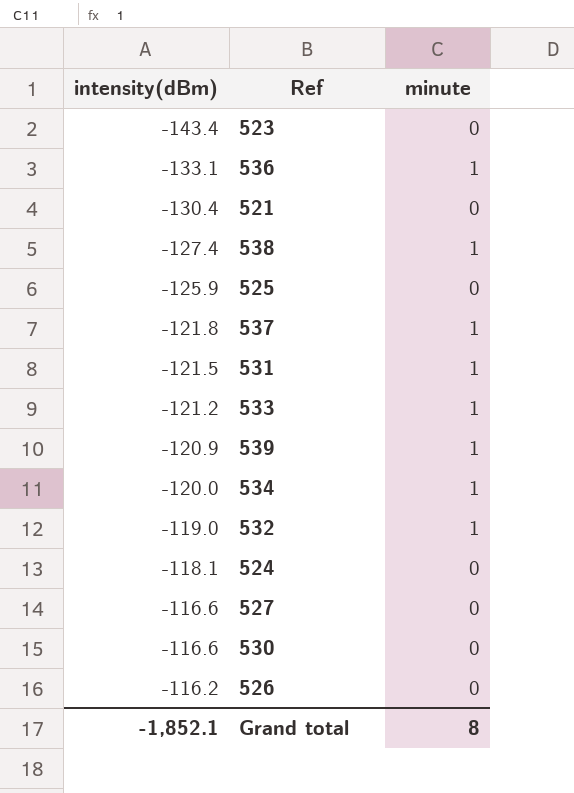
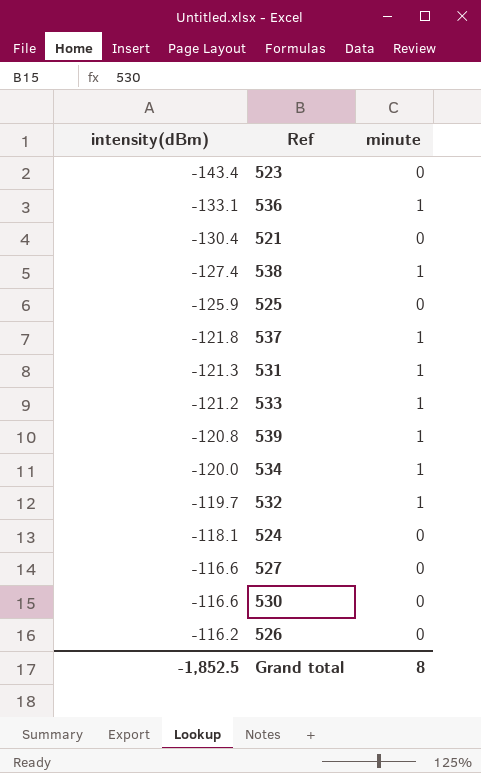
531 | intensity(dBm): -121.5 -> -121.3
539 | intensity(dBm): -120.9 -> -120.8
532 | intensity(dBm): -119.0 -> -119.7
Grand total | intensity(dBm): -1,852.1 -> -1,852.5

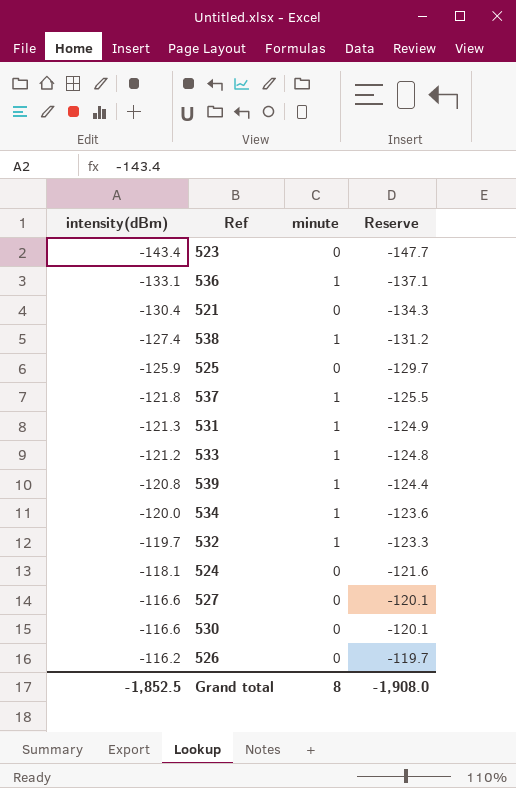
column Reserve | formula: none -> [intensity(dBm)] * 1.03

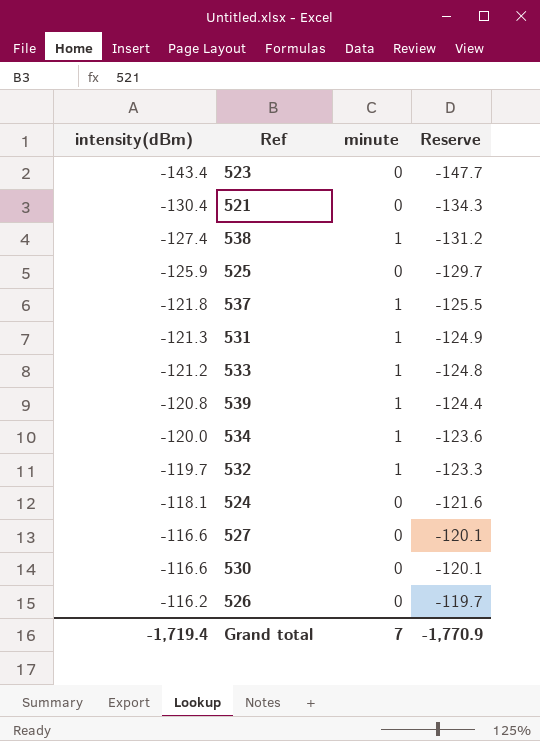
row 536: -133.1 | 1 | -137.1 -> none
Grand total | intensity(dBm): -1,852.5 -> -1,719.4
Grand total | minute: 8 -> 7
Grand total | Reserve: -1,908.0 -> -1,770.9

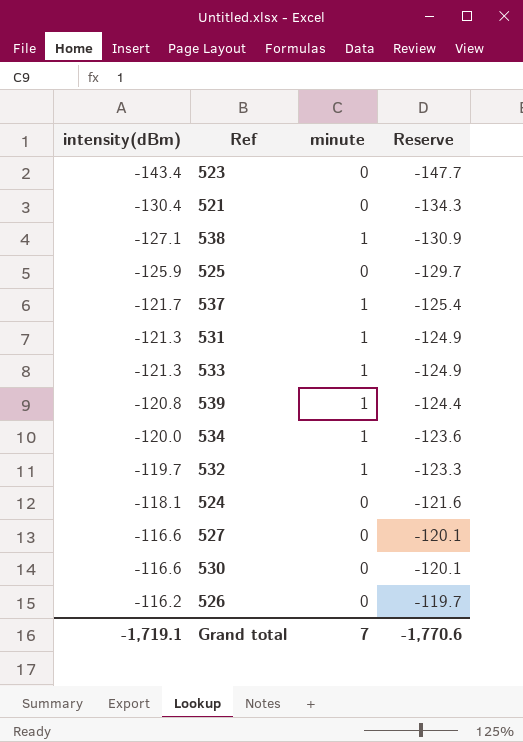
538 | intensity(dBm): -127.4 -> -127.1
538 | Reserve: -131.2 -> -130.9
537 | intensity(dBm): -121.8 -> -121.7
537 | Reserve: -125.5 -> -125.4
533 | intensity(dBm): -121.2 -> -121.3
533 | Reserve: -124.8 -> -124.9
Grand total | intensity(dBm): -1,719.4 -> -1,719.1
Grand total | Reserve: -1,770.9 -> -1,770.6

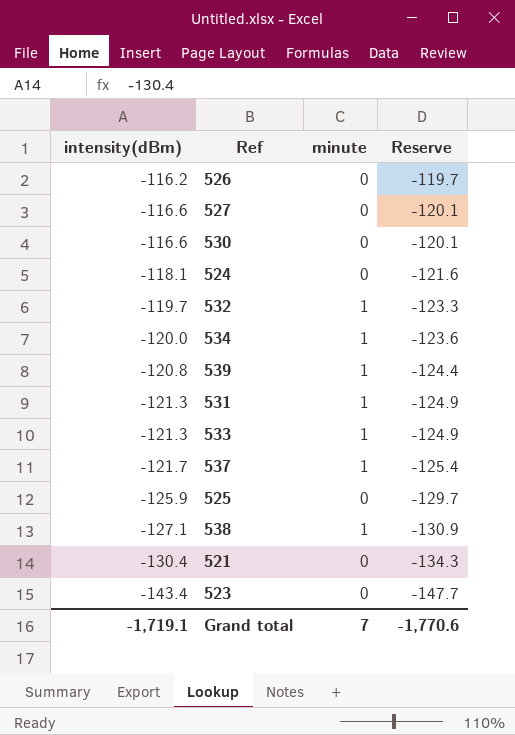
row order: intensity(dBm) ascending -> intensity(dBm) descending

